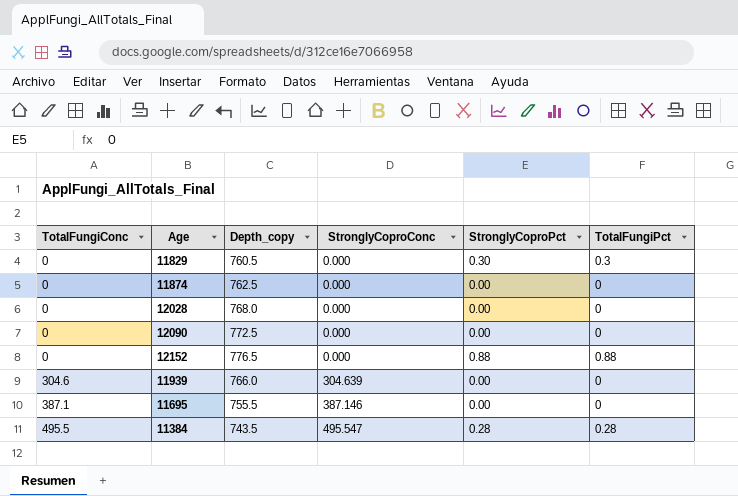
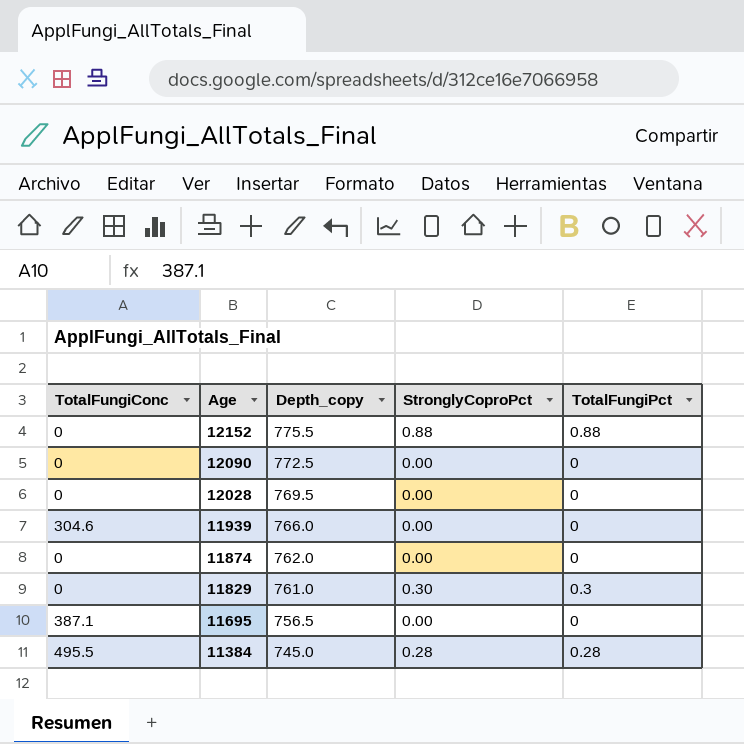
row order: TotalFungiConc ascending -> Age descending
column StronglyCoproConc | position: 4 -> none
12152 | Depth_copy: 776.5 -> 775.5
12028 | Depth_copy: 768.0 -> 769.5
11874 | Depth_copy: 762.5 -> 762.0
11829 | Depth_copy: 760.5 -> 761.0
11695 | Depth_copy: 755.5 -> 756.5
11384 | Depth_copy: 743.5 -> 745.0

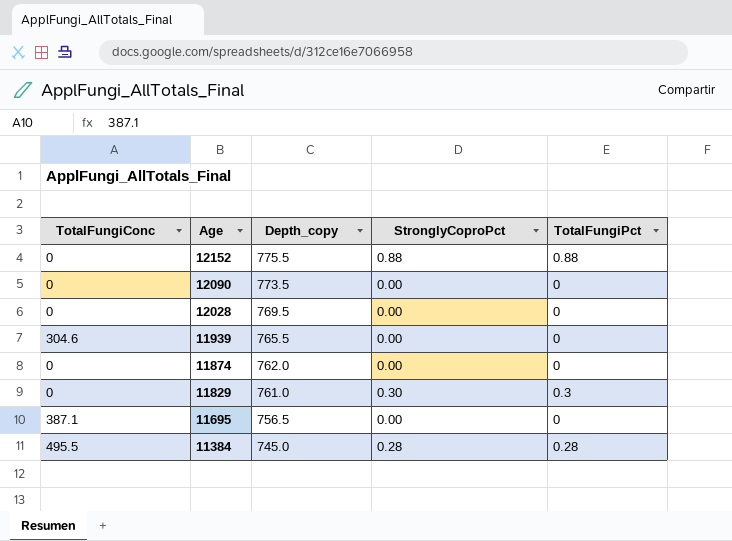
12090 | Depth_copy: 772.5 -> 773.5
11939 | Depth_copy: 766.0 -> 765.5

